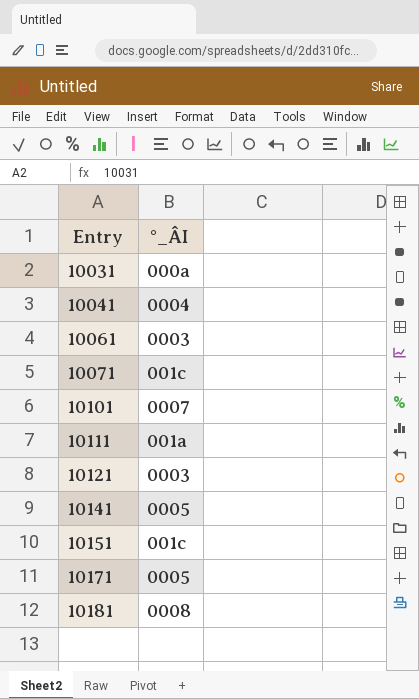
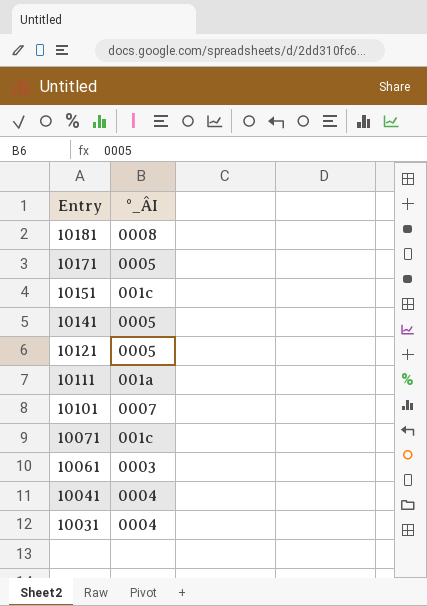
row order: Entry ascending -> Entry descending
10121 | °_ÂI: 0003 -> 0005
10031 | °_ÂI: 000a -> 0004

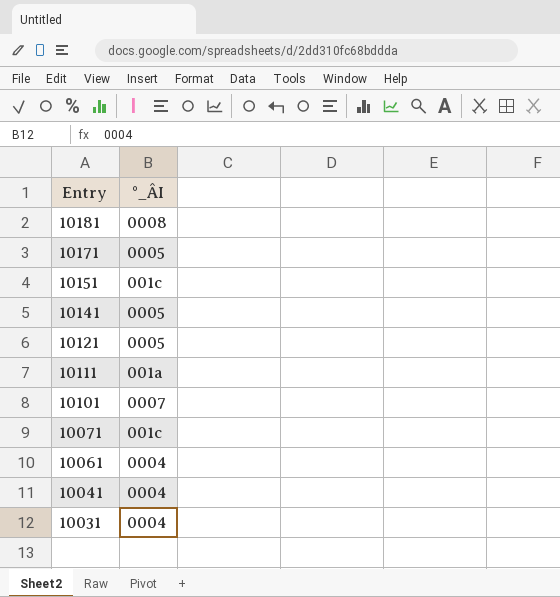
10061 | °_ÂI: 0003 -> 0004

